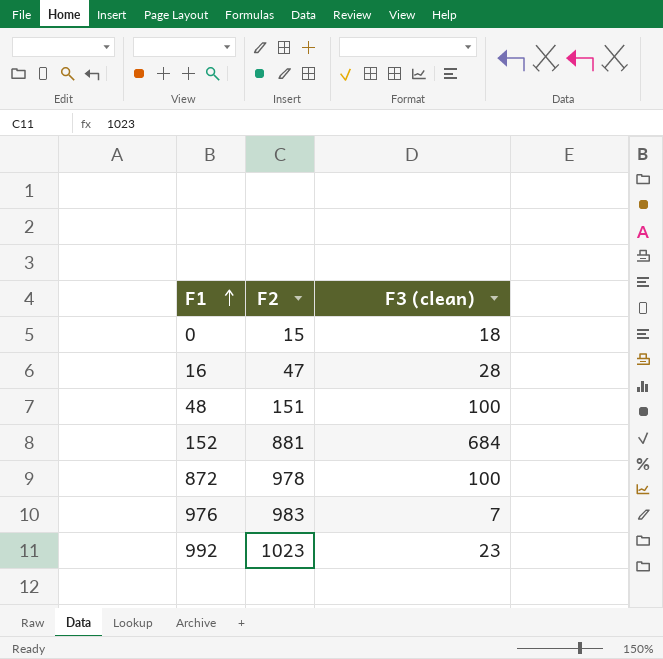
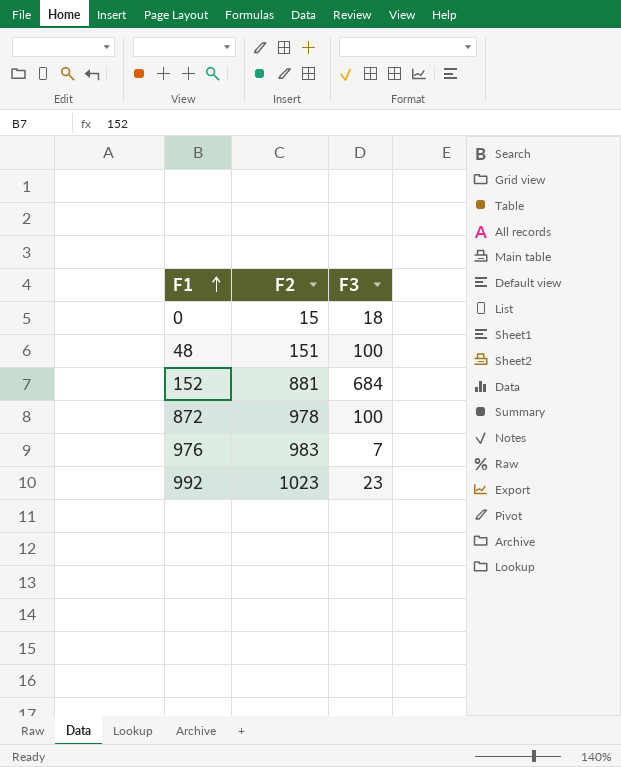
column name: F3 (clean) -> F3
row 16: 47 | 28 -> none

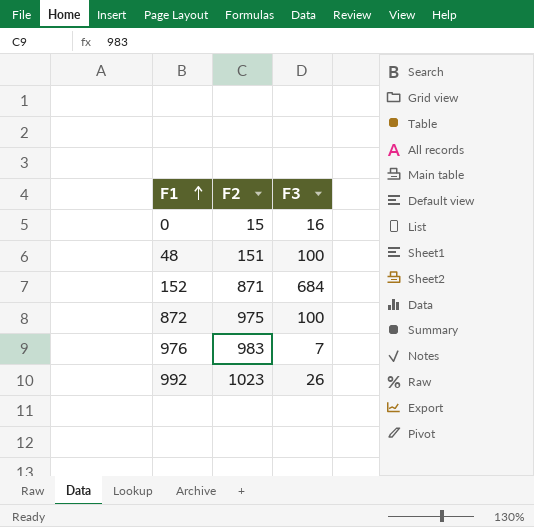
0 | F3: 18 -> 16
152 | F2: 881 -> 871
872 | F2: 978 -> 975
992 | F3: 23 -> 26

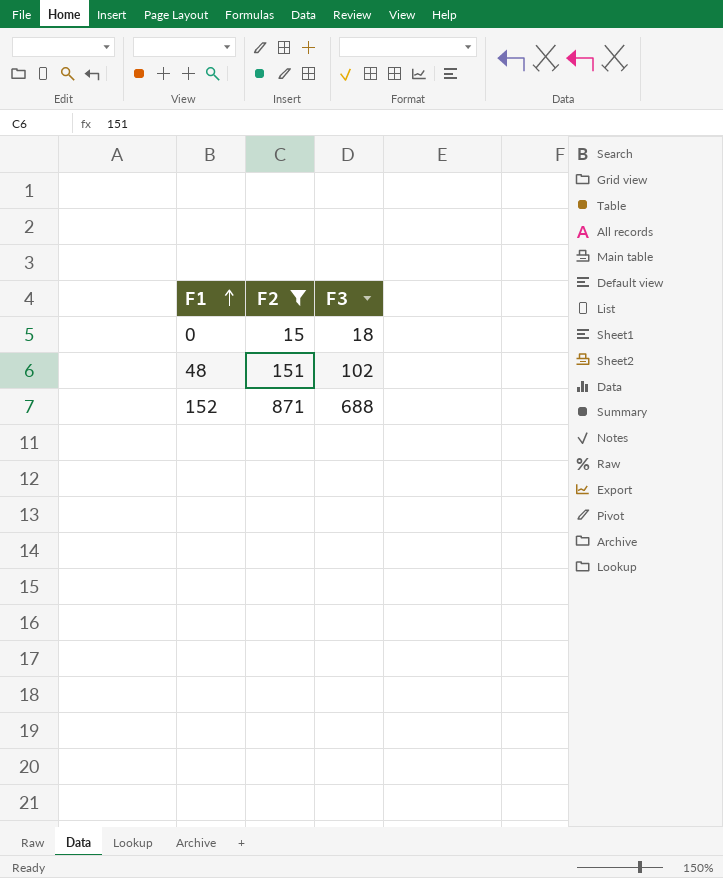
filter: none -> F2 <= 871
0 | F3: 16 -> 18
48 | F3: 100 -> 102
152 | F3: 684 -> 688

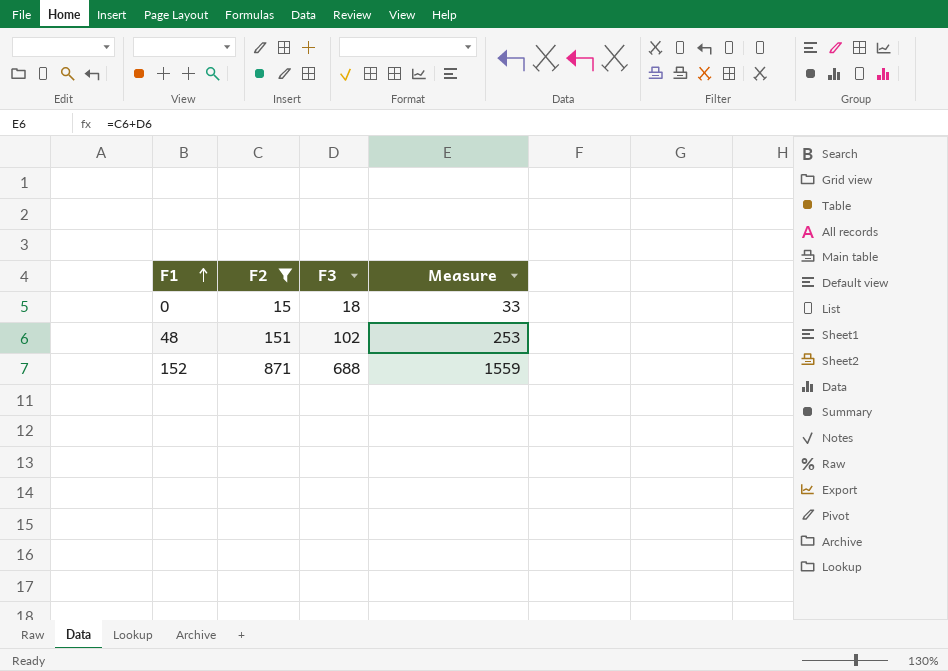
column Measure | formula: none -> [F2] + [F3]

